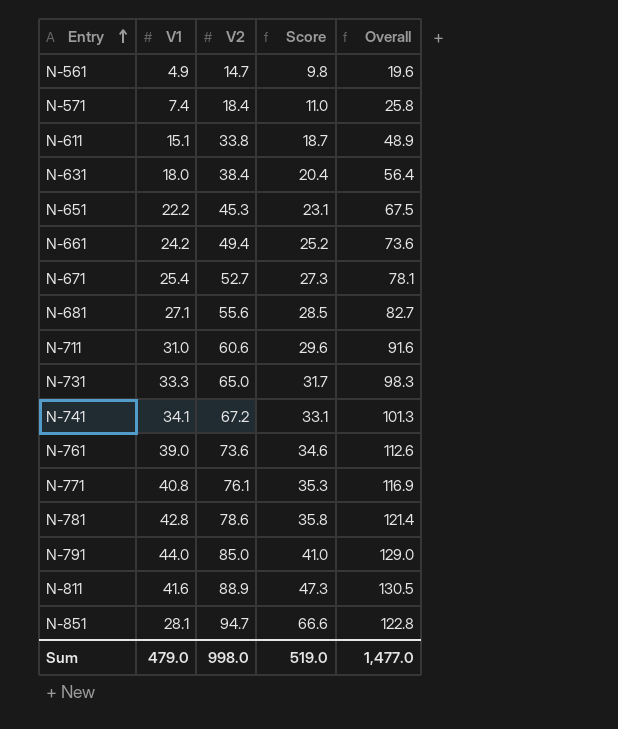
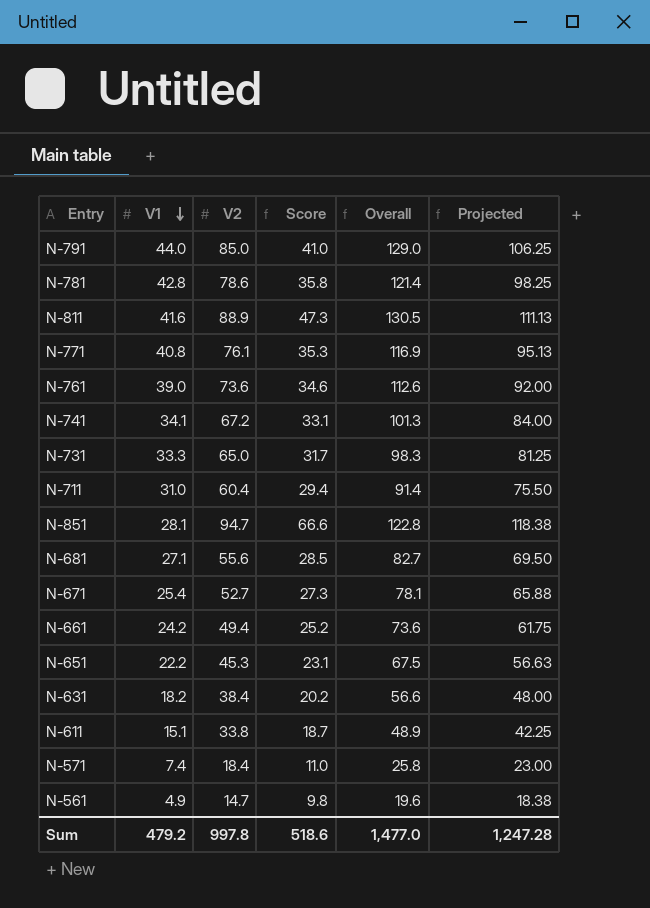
row order: Entry ascending -> V1 descending
column Projected | formula: none -> [V2] * 1.25
N-711 | V2: 60.6 -> 60.4
N-711 | Score: 29.6 -> 29.4
N-711 | Overall: 91.6 -> 91.4
N-631 | V1: 18.0 -> 18.2
N-631 | Score: 20.4 -> 20.2
N-631 | Overall: 56.4 -> 56.6
Sum | V1: 479.0 -> 479.2
Sum | V2: 998.0 -> 997.8
Sum | Score: 519.0 -> 518.6

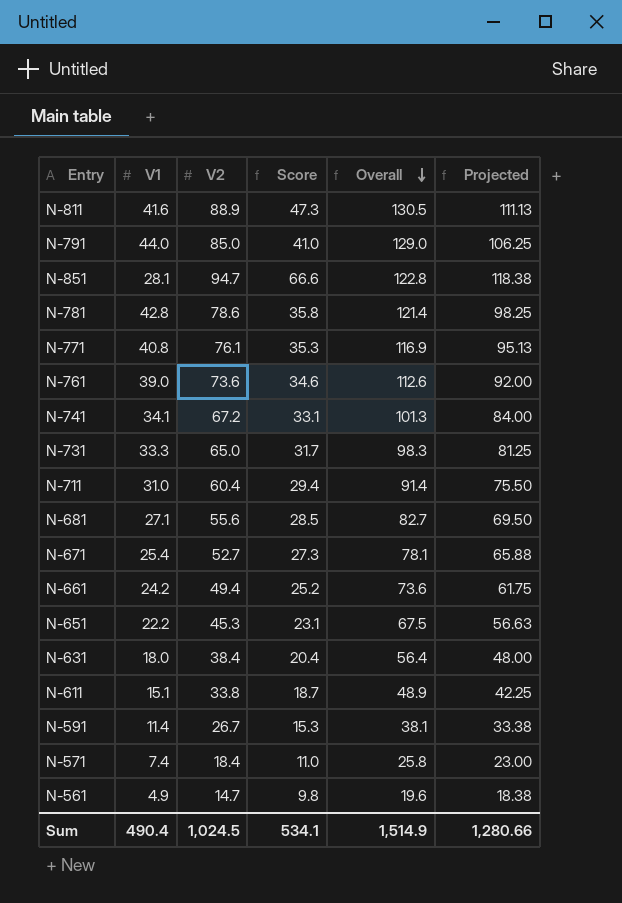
row order: V1 descending -> Overall descending
N-631 | V1: 18.2 -> 18.0
N-631 | Score: 20.2 -> 20.4
N-631 | Overall: 56.6 -> 56.4
row N-591: none -> 11.4 | 26.7 | 15.3 | 38.1 | 33.38
Sum | V1: 479.2 -> 490.4
Sum | V2: 997.8 -> 1,024.5
Sum | Score: 518.6 -> 534.1
Sum | Overall: 1,477.0 -> 1,514.9
Sum | Projected: 1,247.28 -> 1,280.66

